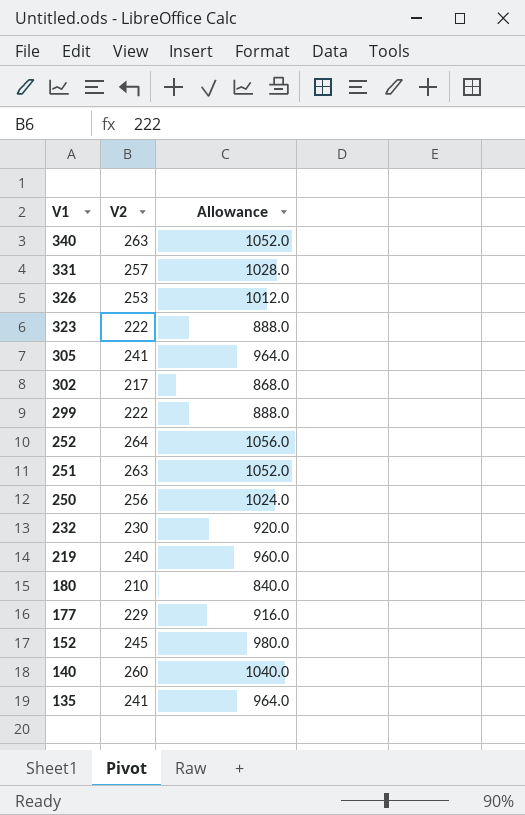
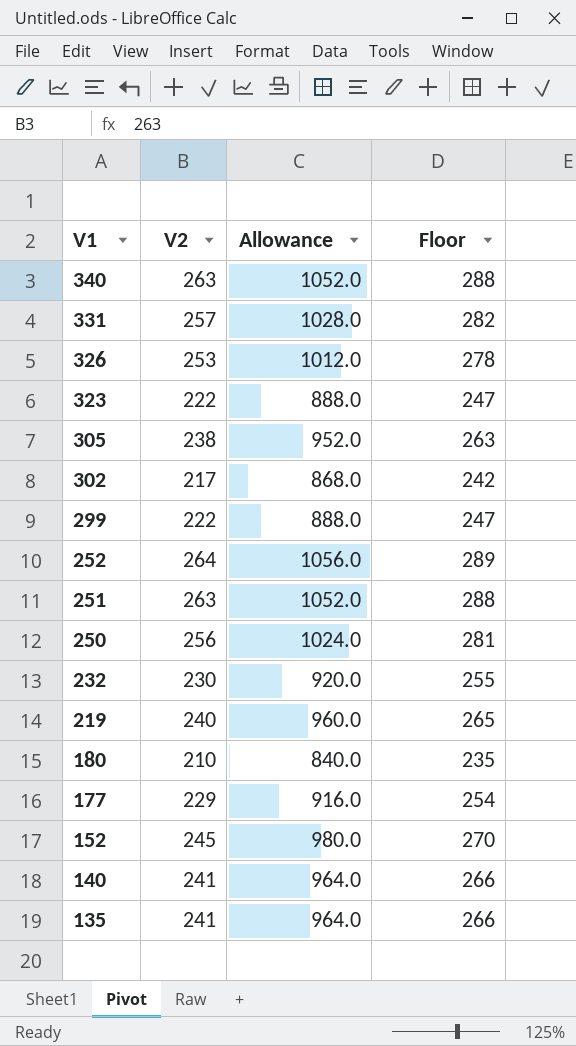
column Floor | formula: none -> [V2] + 25
305 | V2: 241 -> 238
305 | Allowance: 964.0 -> 952.0
140 | V2: 260 -> 241
140 | Allowance: 1040.0 -> 964.0

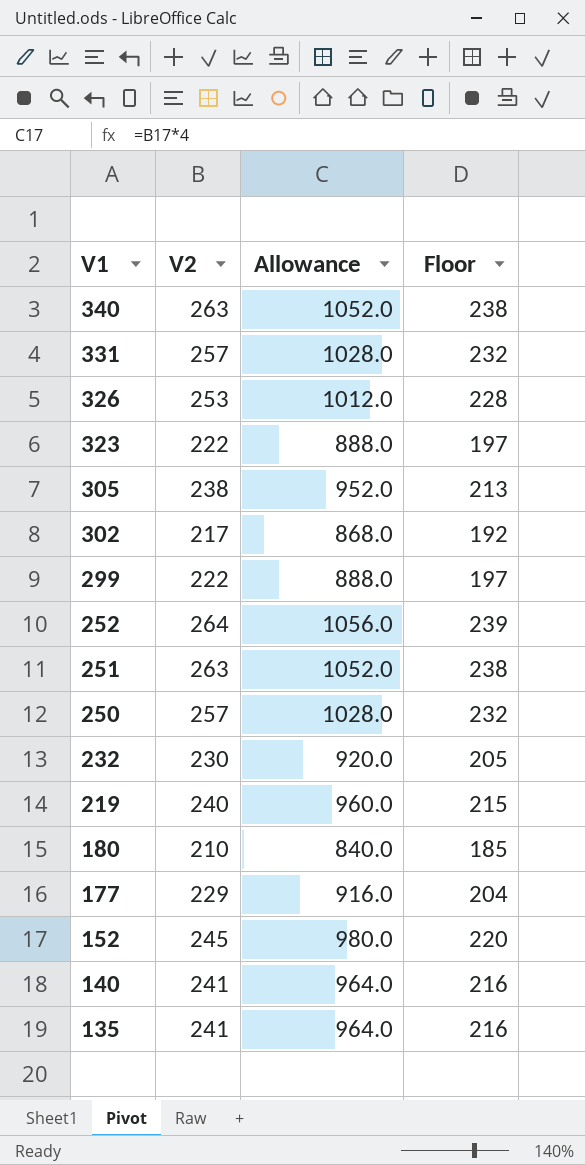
column Floor | formula: [V2] + 25 -> [V2] - 25
250 | V2: 256 -> 257
250 | Allowance: 1024.0 -> 1028.0

